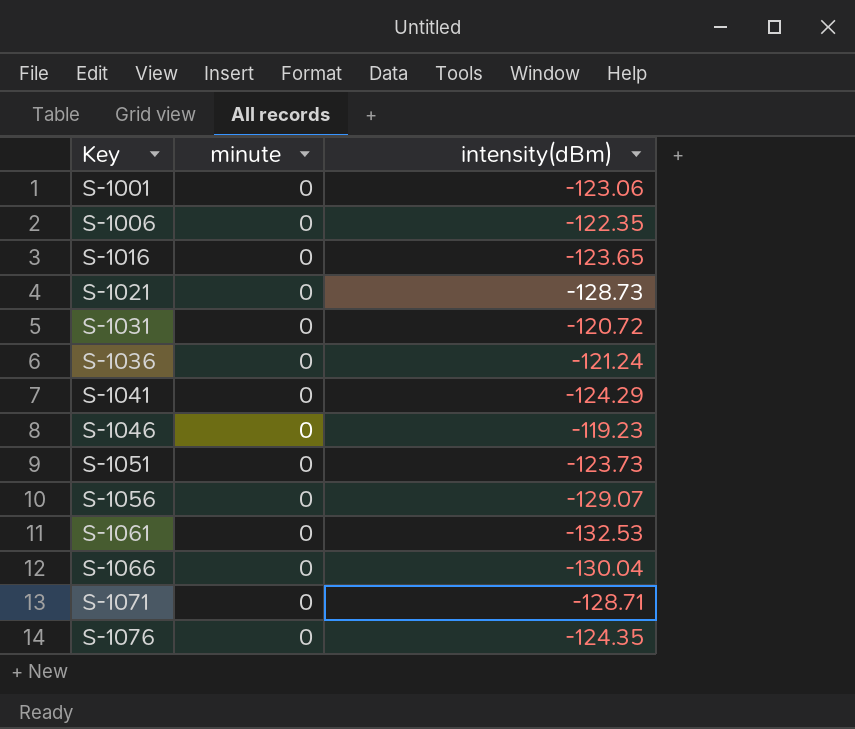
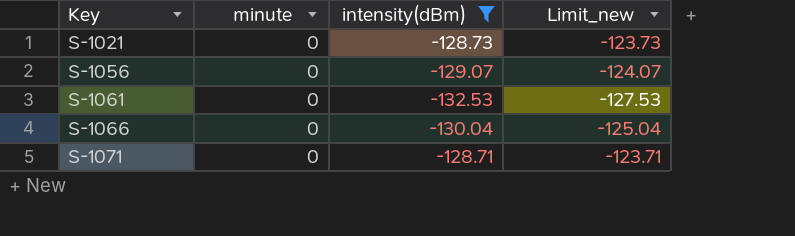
filter: none -> intensity(dBm) <= -128.71
column Limit_new | formula: none -> [intensity(dBm)] + 5

